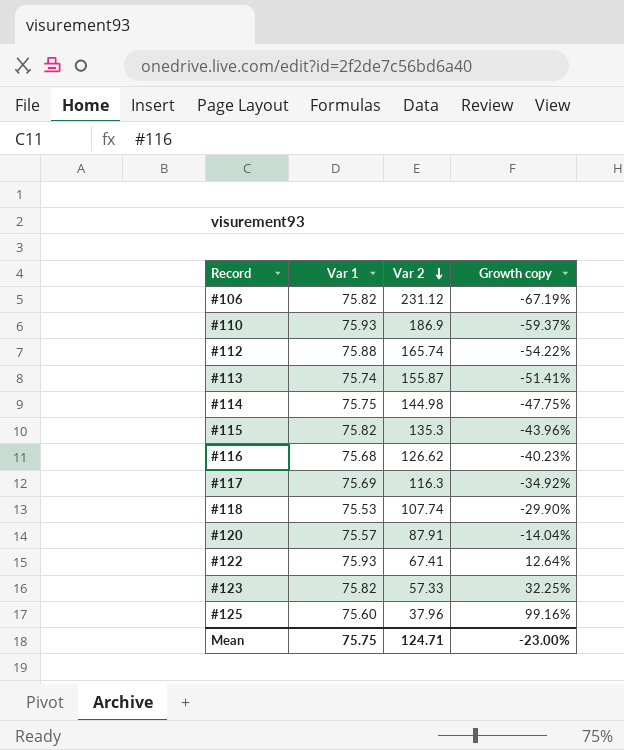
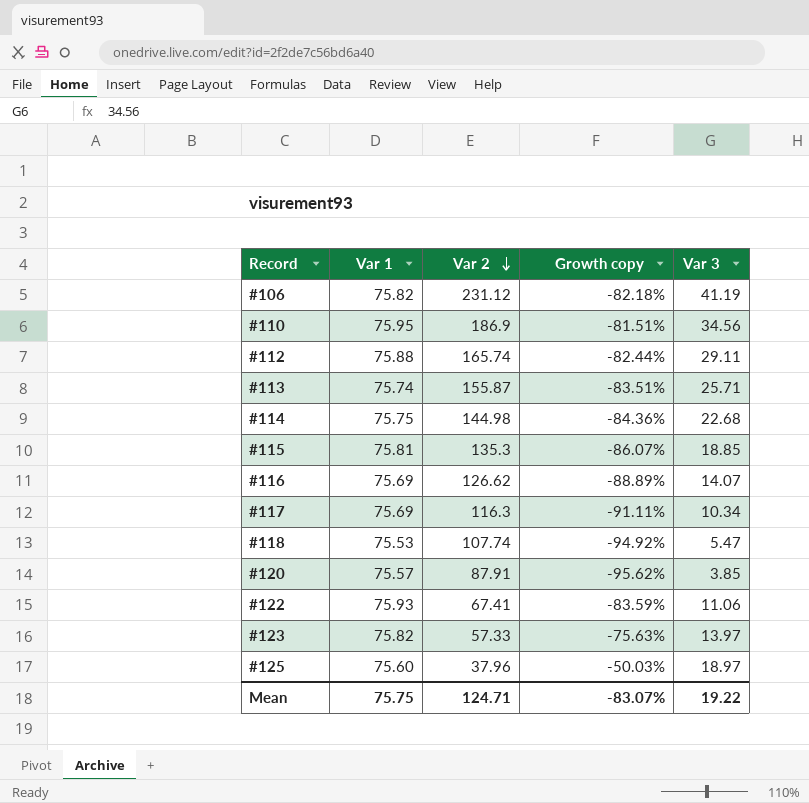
column Growth copy | formula: ([Var 1] - [Var 2]) / [Var 2] -> ([Var 3] - [Var 2]) / [Var 2]
column Var 3 | position: none -> 5
#110 | Var 1: 75.93 -> 75.95
#115 | Var 1: 75.82 -> 75.81
#116 | Var 1: 75.68 -> 75.69
Mean | Growth copy: -23.00% -> -83.07%

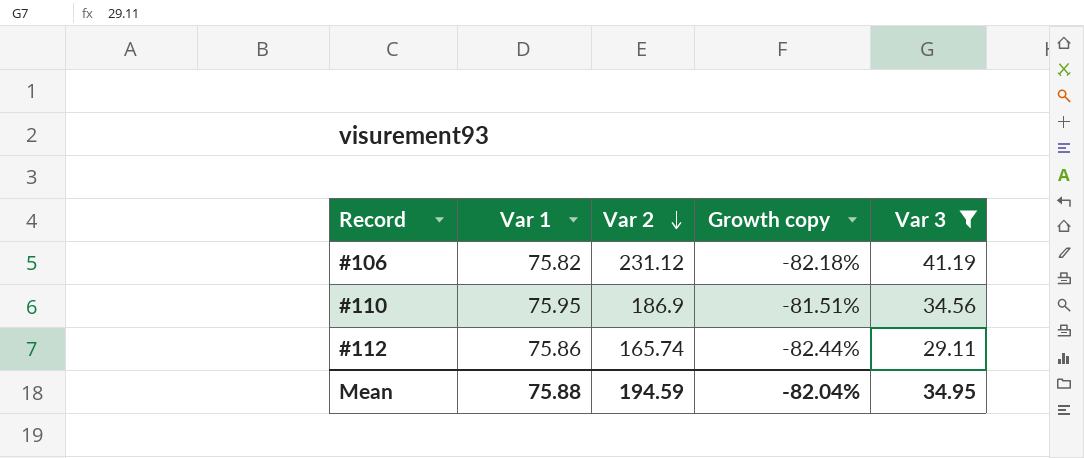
filter: none -> Var 3 >= 29.11
#112 | Var 1: 75.88 -> 75.86
Mean | Var 1: 75.75 -> 75.88
Mean | Var 2: 124.71 -> 194.59
Mean | Growth copy: -83.07% -> -82.04%
Mean | Var 3: 19.22 -> 34.95

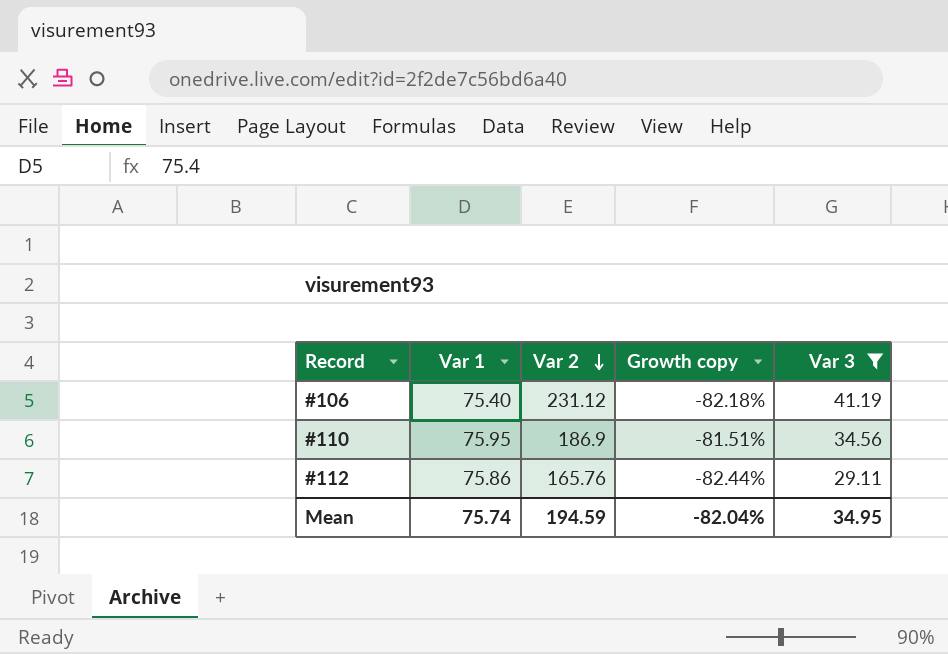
#106 | Var 1: 75.82 -> 75.40
#112 | Var 2: 165.74 -> 165.76
Mean | Var 1: 75.88 -> 75.74

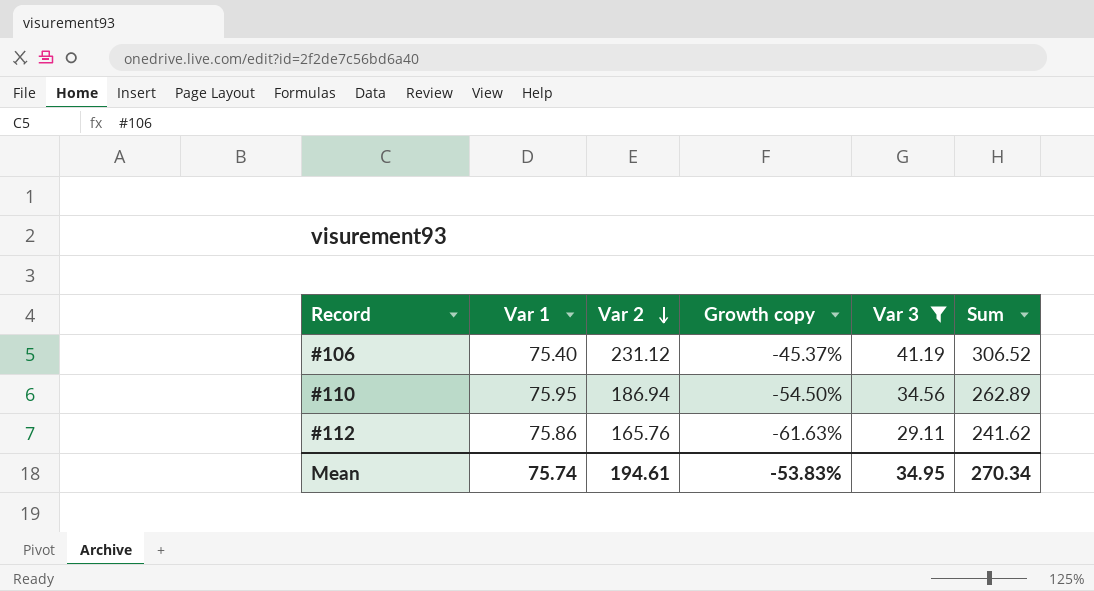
column Growth copy | formula: ([Var 3] - [Var 2]) / [Var 2] -> ([Var 3] - [Var 1]) / [Var 1]
column Sum | formula: none -> [Var 1] + [Var 2]
#110 | Var 2: 186.9 -> 186.94
Mean | Var 2: 194.59 -> 194.61
Mean | Growth copy: -82.04% -> -53.83%

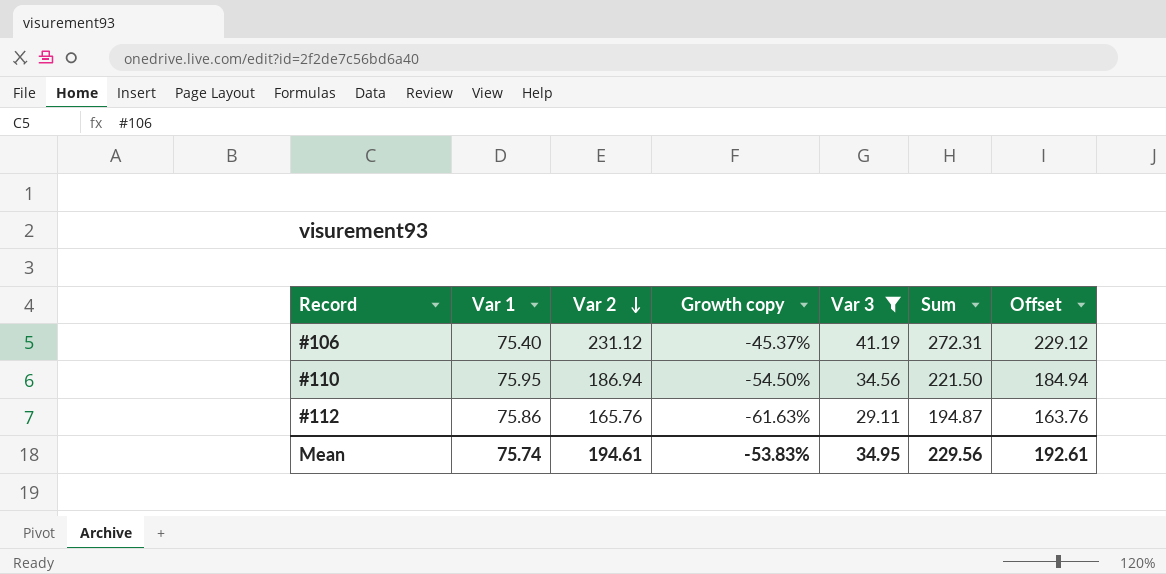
column Sum | formula: [Var 1] + [Var 2] -> [Var 2] + [Var 3]
column Offset | formula: none -> [Var 2] - 2
Mean | Sum: 270.34 -> 229.56

